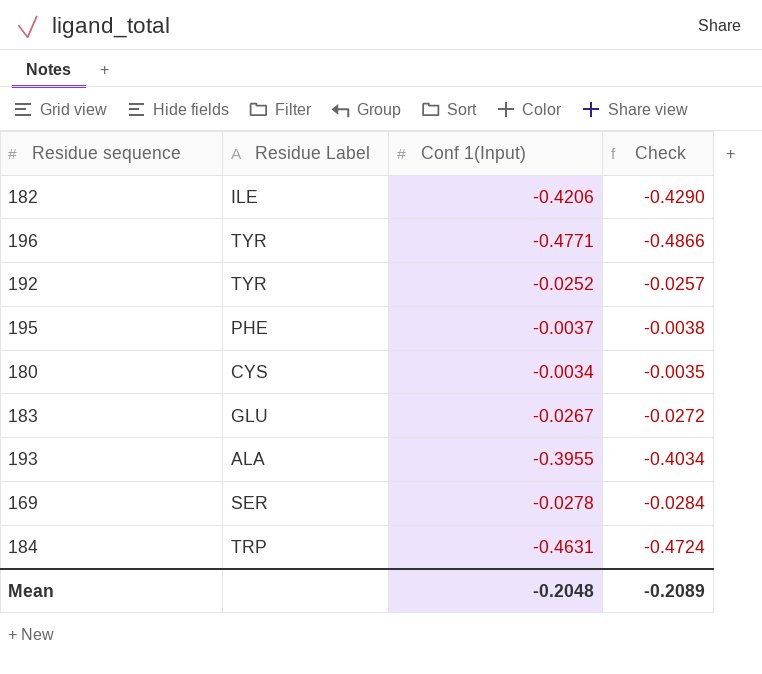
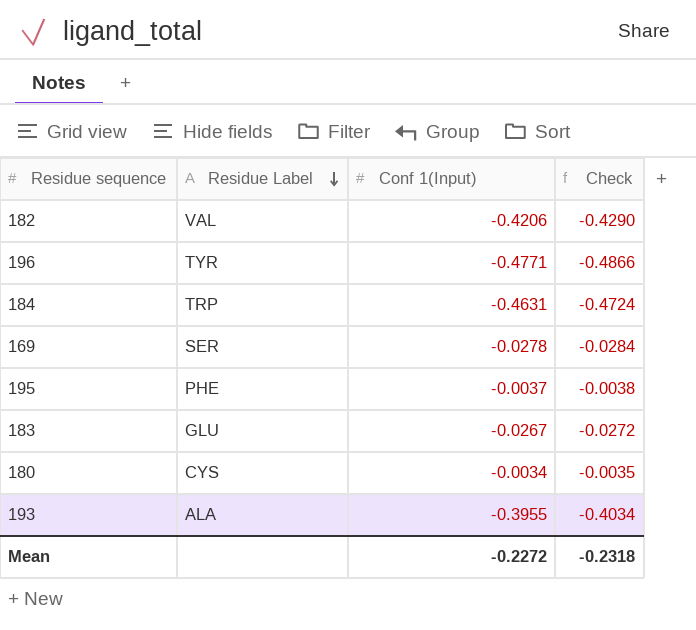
row order: none -> Residue Label descending
row 192: TYR | -0.0252 | -0.0257 -> none
182 | Residue Label: ILE -> VAL
Mean | Conf 1(Input): -0.2048 -> -0.2272
Mean | Check: -0.2089 -> -0.2318

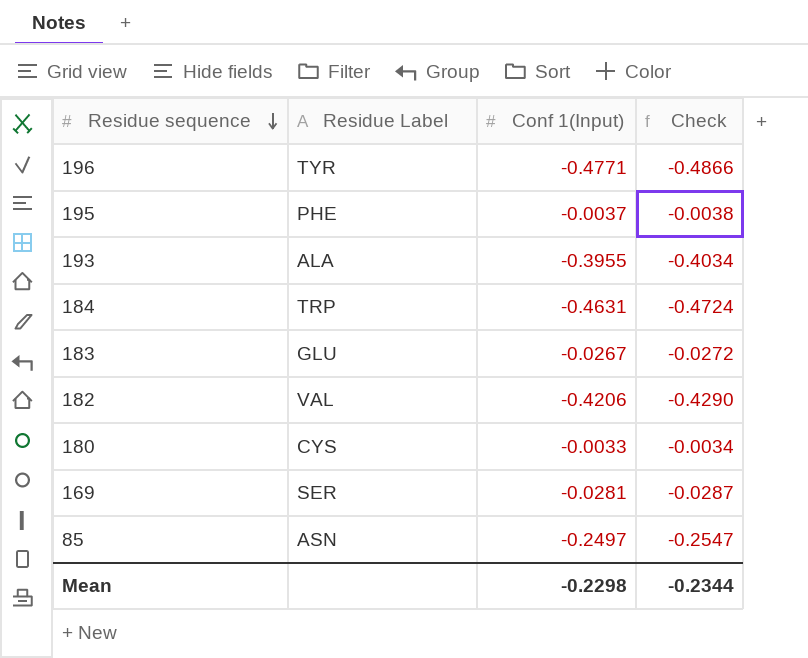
row order: Residue Label descending -> Residue sequence descending
180 | Conf 1(Input): -0.0034 -> -0.0033
180 | Check: -0.0035 -> -0.0034
169 | Conf 1(Input): -0.0278 -> -0.0281
169 | Check: -0.0284 -> -0.0287
row 85: none -> ASN | -0.2497 | -0.2547
Mean | Conf 1(Input): -0.2272 -> -0.2298
Mean | Check: -0.2318 -> -0.2344

